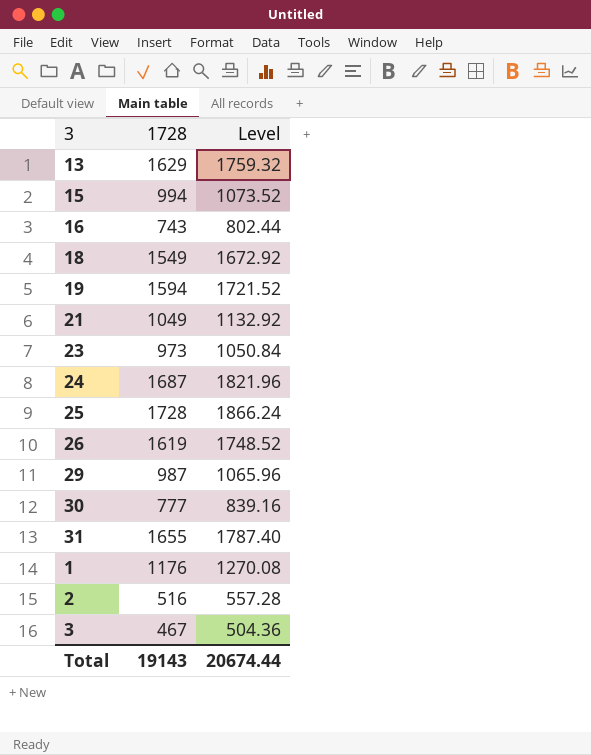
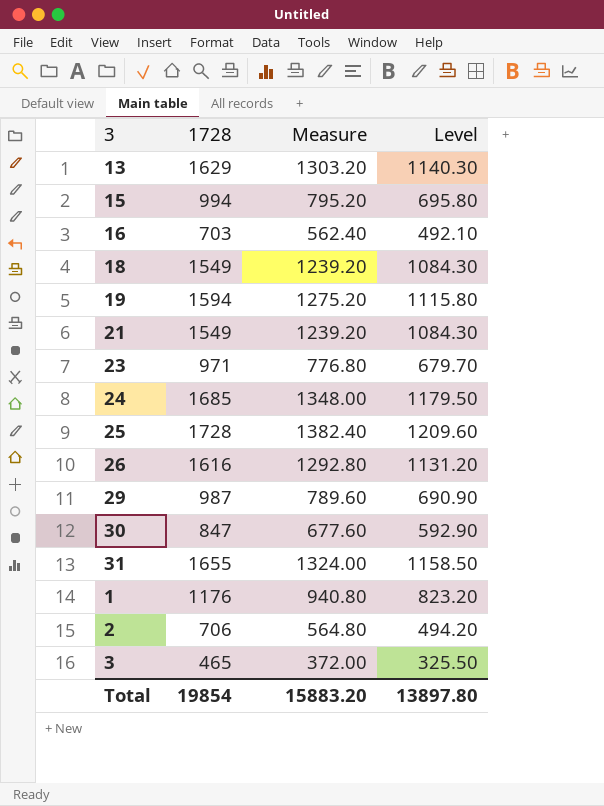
column Measure | formula: none -> [1728] * 0.8
column Level | formula: [1728] * 1.08 -> [1728] * 0.7
16 | 1728: 743 -> 703
21 | 1728: 1049 -> 1549
23 | 1728: 973 -> 971
24 | 1728: 1687 -> 1685
26 | 1728: 1619 -> 1616
30 | 1728: 777 -> 847
2 | 1728: 516 -> 706
3 | 1728: 467 -> 465
Total | 1728: 19143 -> 19854
Total | Level: 20674.44 -> 13897.80

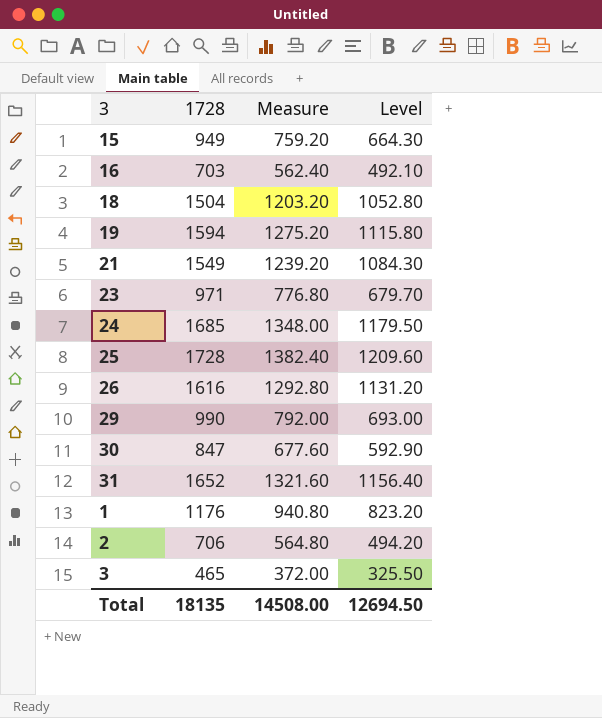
row 13: 1629 | 1303.20 | 1140.30 -> none
15 | 1728: 994 -> 949
15 | Measure: 795.20 -> 759.20
15 | Level: 695.80 -> 664.30
18 | 1728: 1549 -> 1504
18 | Measure: 1239.20 -> 1203.20
18 | Level: 1084.30 -> 1052.80
29 | 1728: 987 -> 990
29 | Measure: 789.60 -> 792.00
29 | Level: 690.90 -> 693.00
31 | 1728: 1655 -> 1652
31 | Measure: 1324.00 -> 1321.60
31 | Level: 1158.50 -> 1156.40
Total | 1728: 19854 -> 18135
Total | Measure: 15883.20 -> 14508.00
Total | Level: 13897.80 -> 12694.50

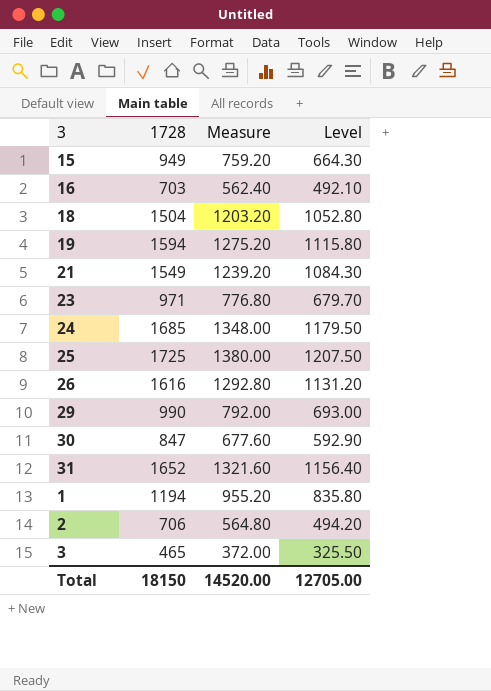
25 | 1728: 1728 -> 1725
25 | Measure: 1382.40 -> 1380.00
25 | Level: 1209.60 -> 1207.50
1 | 1728: 1176 -> 1194
1 | Measure: 940.80 -> 955.20
1 | Level: 823.20 -> 835.80
Total | 1728: 18135 -> 18150
Total | Measure: 14508.00 -> 14520.00
Total | Level: 12694.50 -> 12705.00

